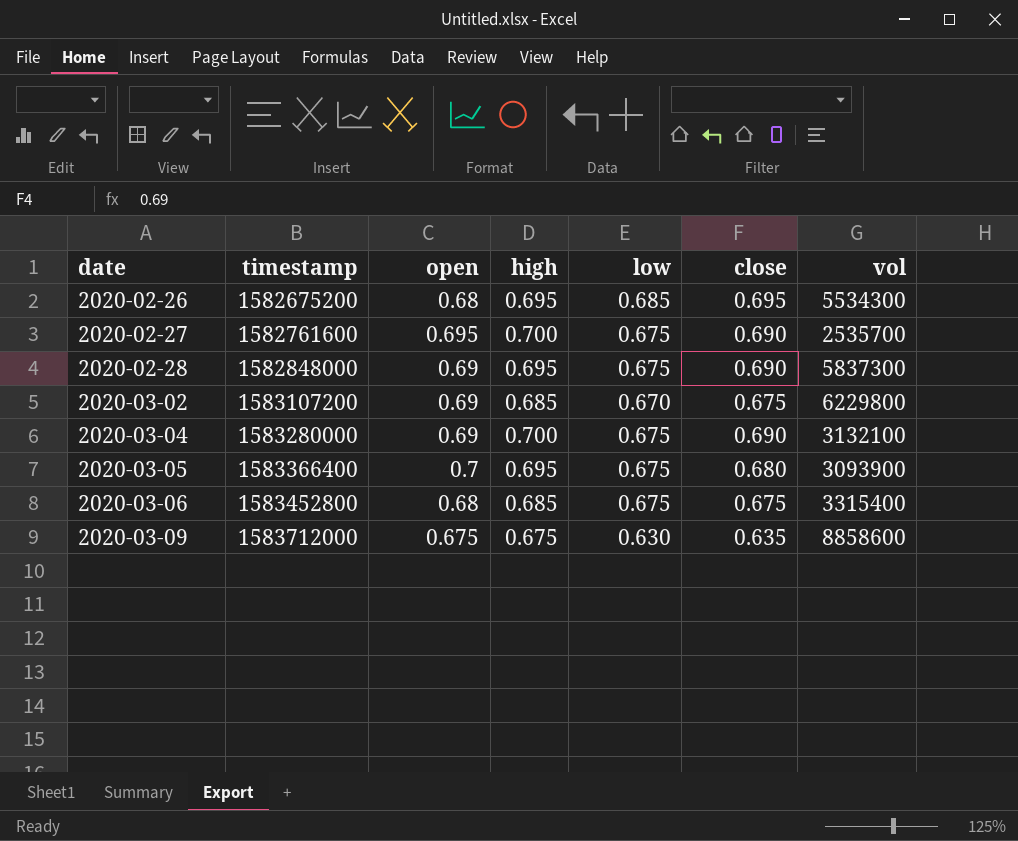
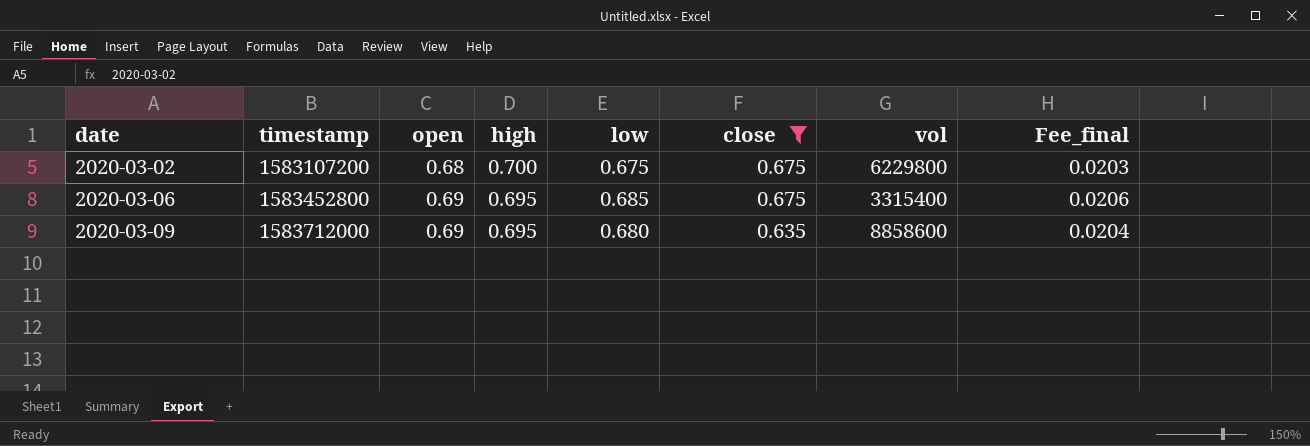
filter: none -> close <= 0.675
column Fee_final | formula: none -> [low] * 0.03
2020-03-02 | open: 0.69 -> 0.68
2020-03-02 | high: 0.685 -> 0.700
2020-03-02 | low: 0.670 -> 0.675
2020-03-06 | open: 0.68 -> 0.69
2020-03-06 | high: 0.685 -> 0.695
2020-03-06 | low: 0.675 -> 0.685
2020-03-09 | open: 0.675 -> 0.69
2020-03-09 | high: 0.675 -> 0.695
2020-03-09 | low: 0.630 -> 0.680

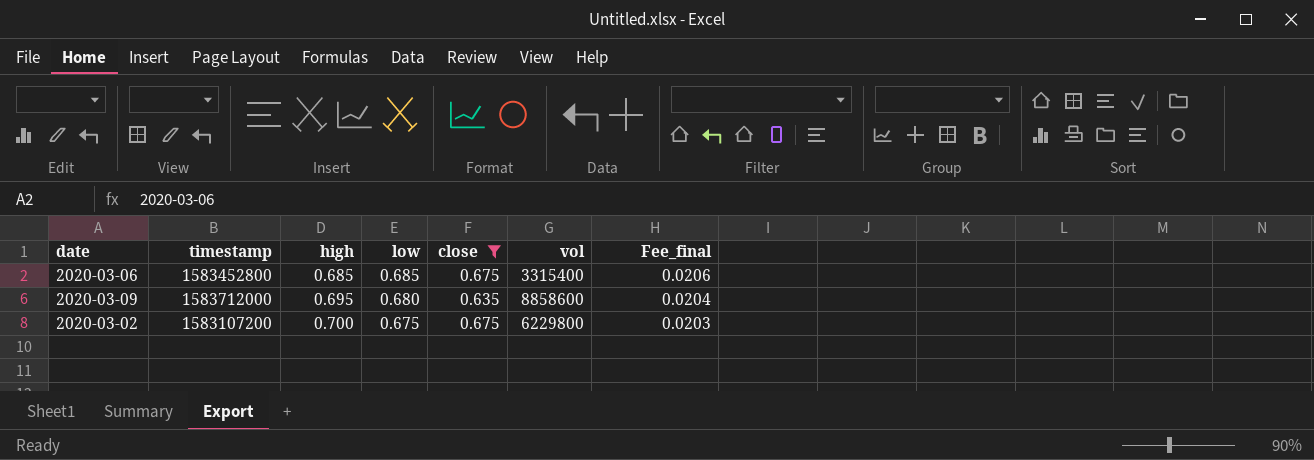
row order: date ascending -> high ascending
column open | position: 3 -> none
2020-03-06 | high: 0.695 -> 0.685

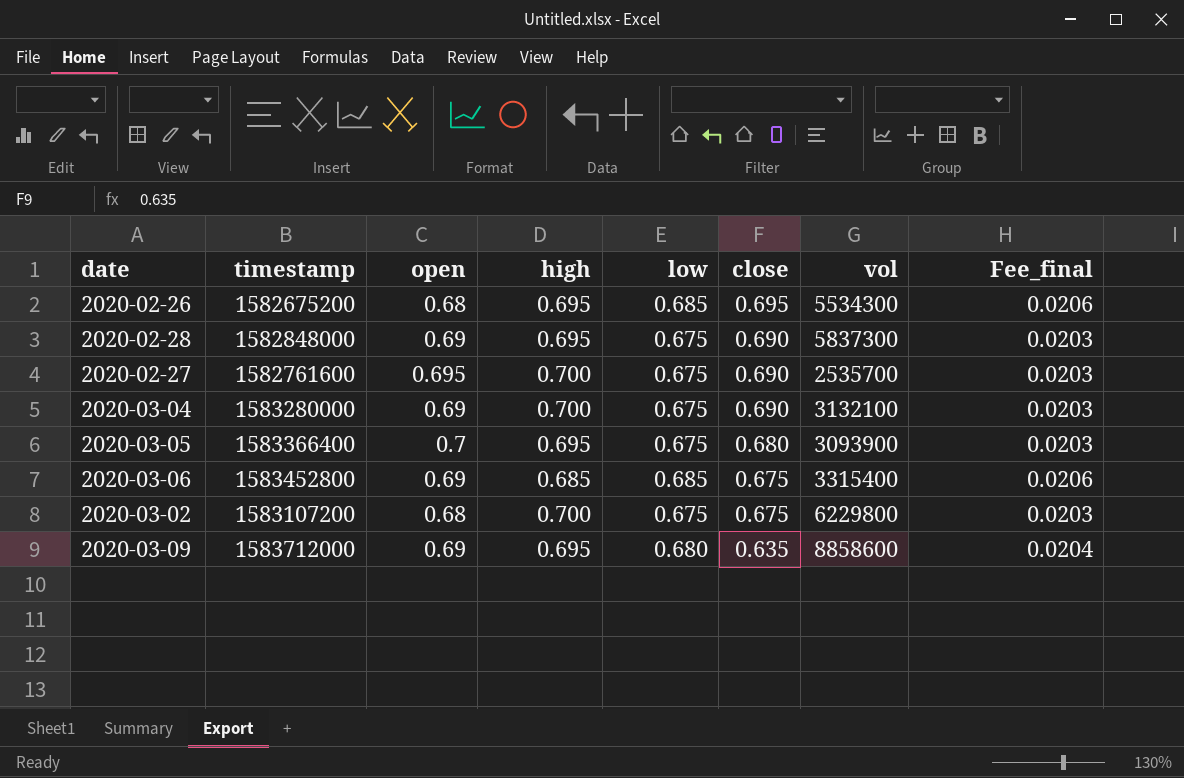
filter: close <= 0.675 -> none
row order: high ascending -> close descending
column open | position: none -> 3

